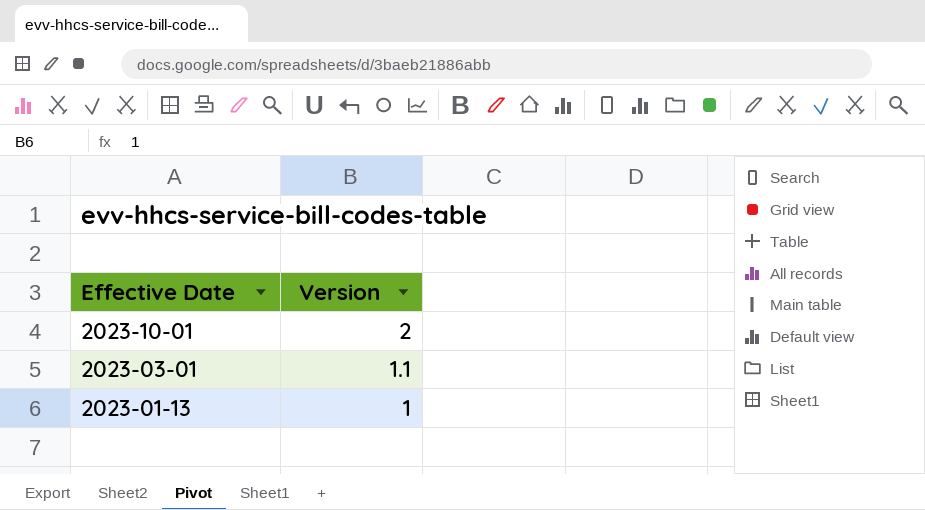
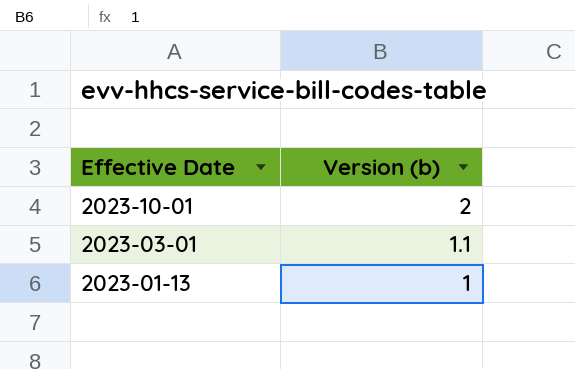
column name: Version -> Version (b)

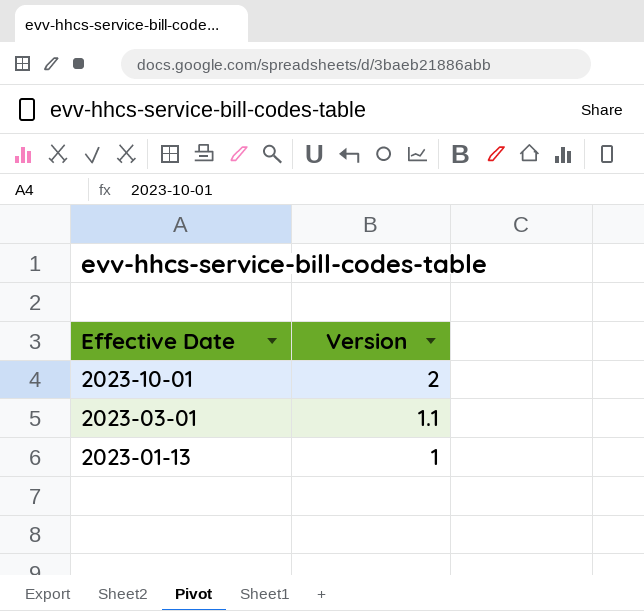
column name: Version (b) -> Version

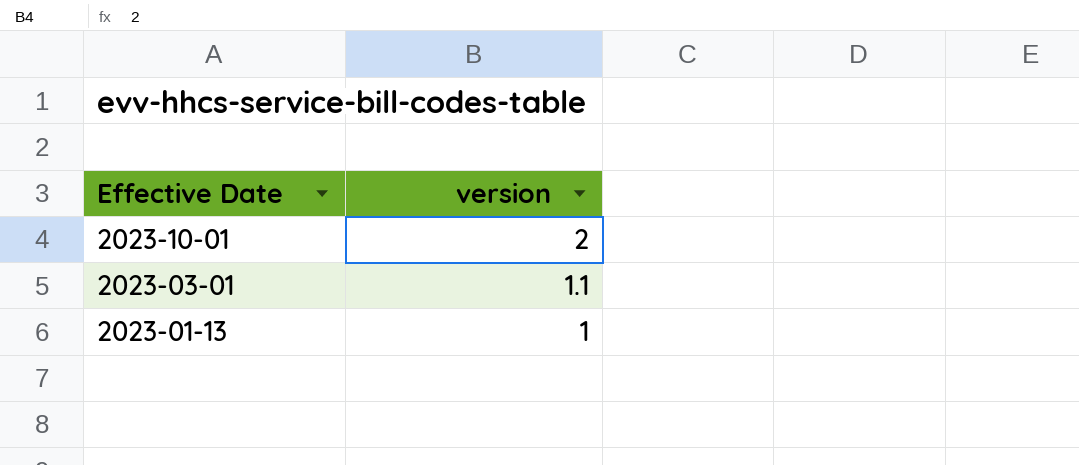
column name: Version -> version

